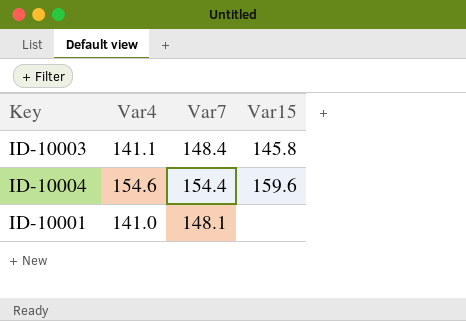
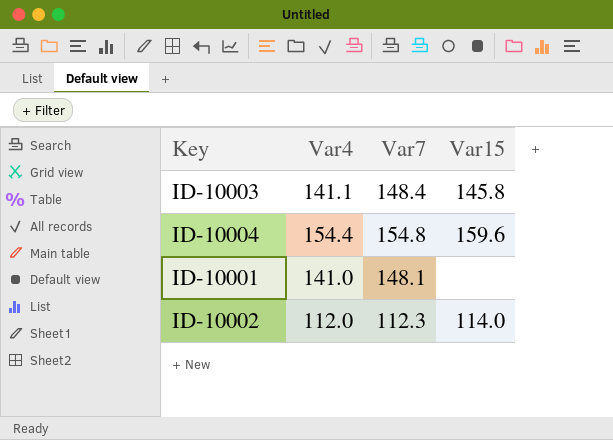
ID-10004 | Var4: 154.6 -> 154.4
ID-10004 | Var7: 154.4 -> 154.8
row ID-10002: none -> 112.0 | 112.3 | 114.0

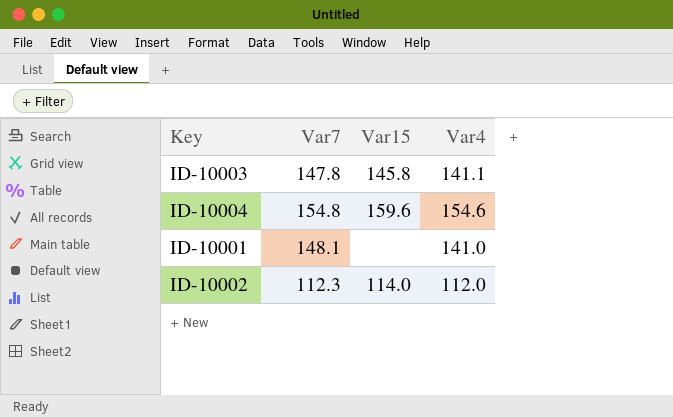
column Var4 | position: 2 -> 4
ID-10003 | Var7: 148.4 -> 147.8
ID-10004 | Var4: 154.4 -> 154.6

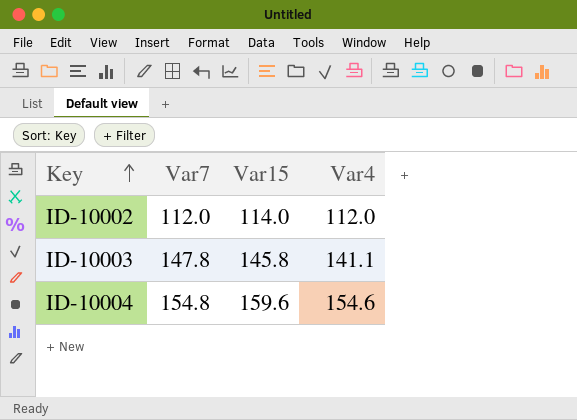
row order: none -> Key ascending
row ID-10001: 148.1 | none | 141.0 -> none
ID-10002 | Var7: 112.3 -> 112.0

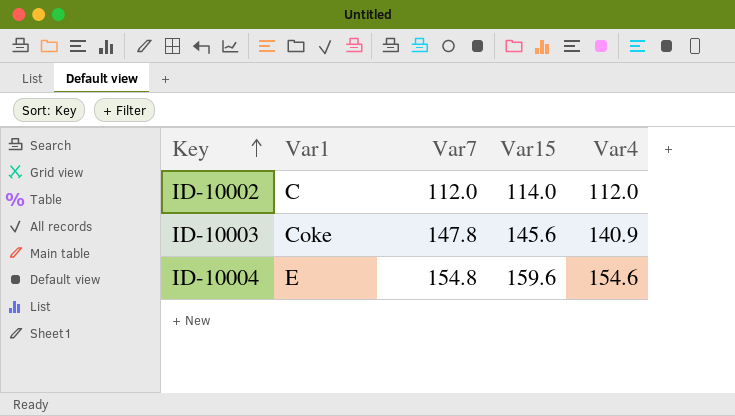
column Var1 | position: none -> 2
ID-10003 | Var15: 145.8 -> 145.6
ID-10003 | Var4: 141.1 -> 140.9

